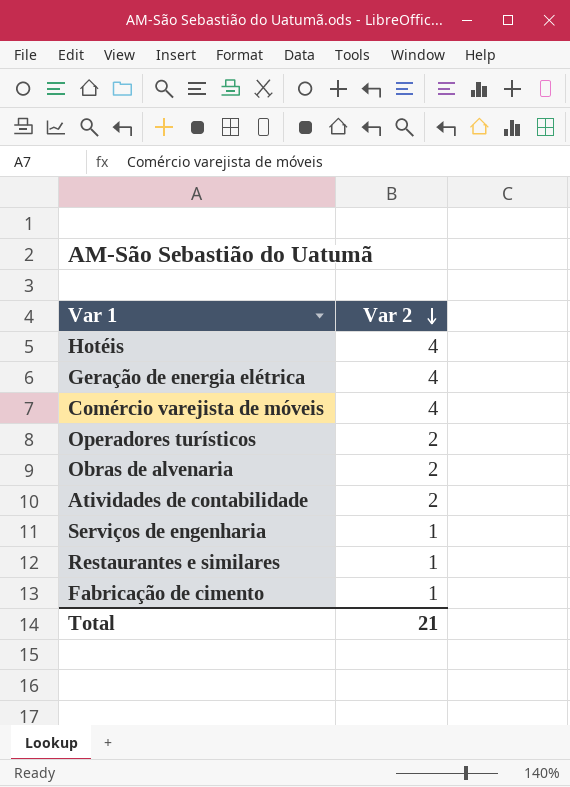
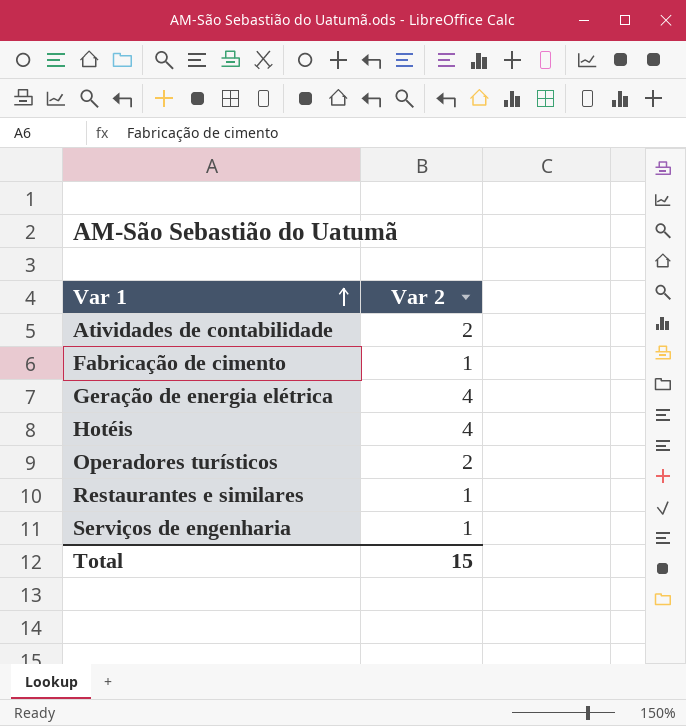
row order: Var 2 descending -> Var 1 ascending
row Comércio varejista de móveis: 4 -> none
row Obras de alvenaria: 2 -> none
Total | Var 2: 21 -> 15

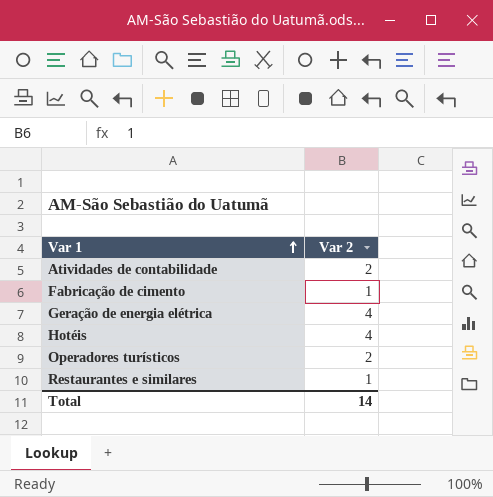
row Serviços de engenharia: 1 -> none
Total | Var 2: 15 -> 14

